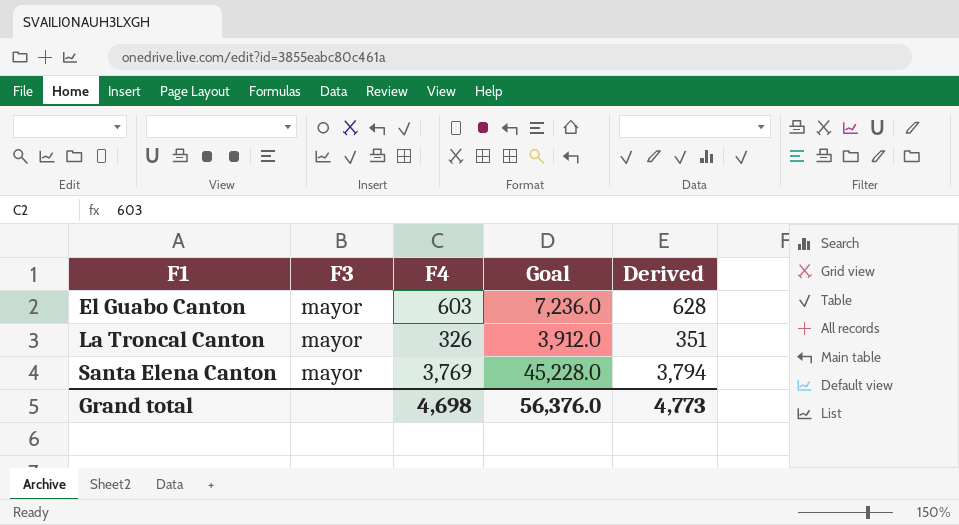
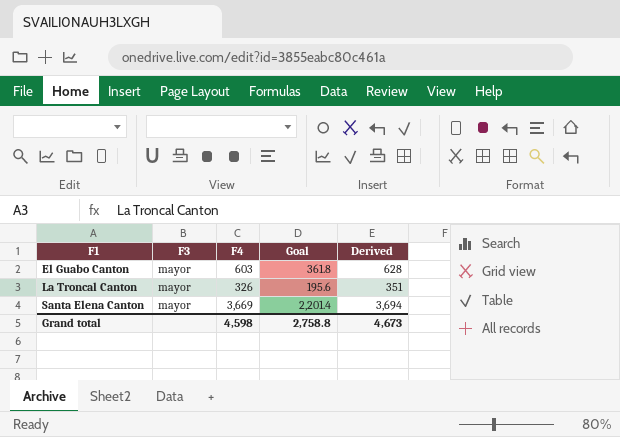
column Goal | formula: [F4] * 12 -> [F4] * 0.6
Santa Elena Canton | F4: 3,769 -> 3,669
Santa Elena Canton | Derived: 3,794 -> 3,694
Grand total | F4: 4,698 -> 4,598
Grand total | Goal: 56,376.0 -> 2,758.8
Grand total | Derived: 4,773 -> 4,673

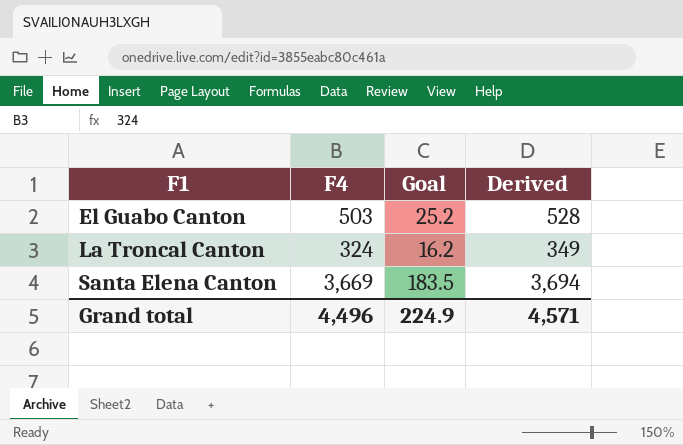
column F3 | position: 2 -> none
column Goal | formula: [F4] * 0.6 -> [F4] * 0.05
El Guabo Canton | F4: 603 -> 503
El Guabo Canton | Derived: 628 -> 528
La Troncal Canton | F4: 326 -> 324
La Troncal Canton | Derived: 351 -> 349
Grand total | F4: 4,598 -> 4,496
Grand total | Goal: 2,758.8 -> 224.9
Grand total | Derived: 4,673 -> 4,571

